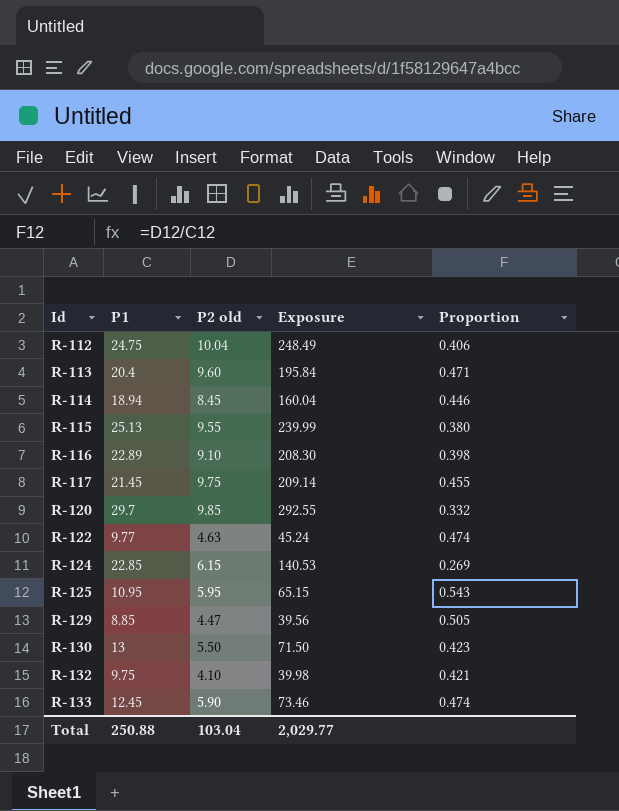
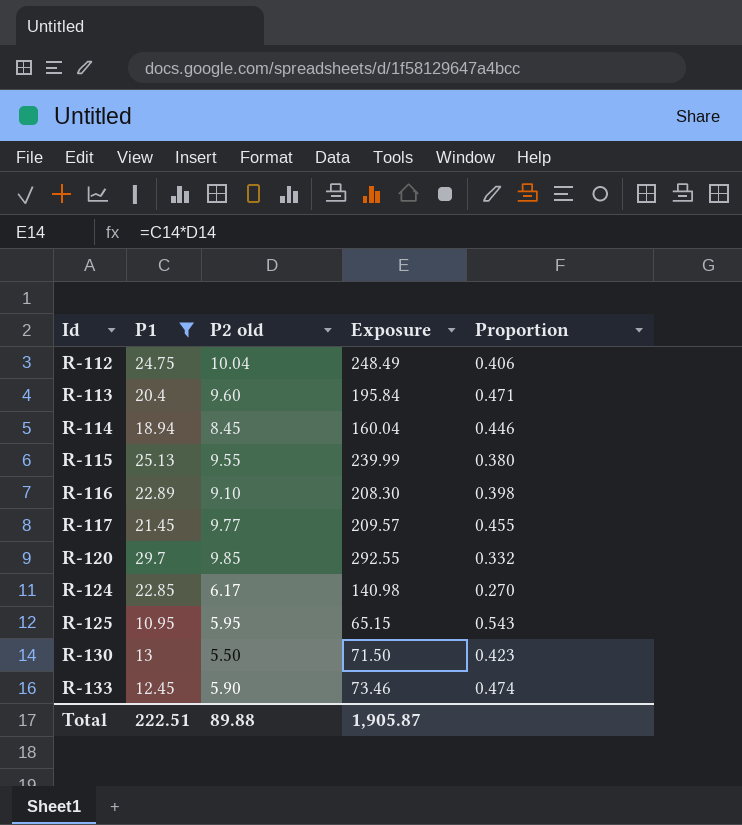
filter: none -> P1 >= 10.95
R-117 | P2 old: 9.75 -> 9.77
R-117 | Exposure: 209.14 -> 209.57
R-124 | P2 old: 6.15 -> 6.17
R-124 | Exposure: 140.53 -> 140.98
R-124 | Proportion: 0.269 -> 0.270
Total | P1: 250.88 -> 222.51
Total | P2 old: 103.04 -> 89.88
Total | Exposure: 2,029.77 -> 1,905.87

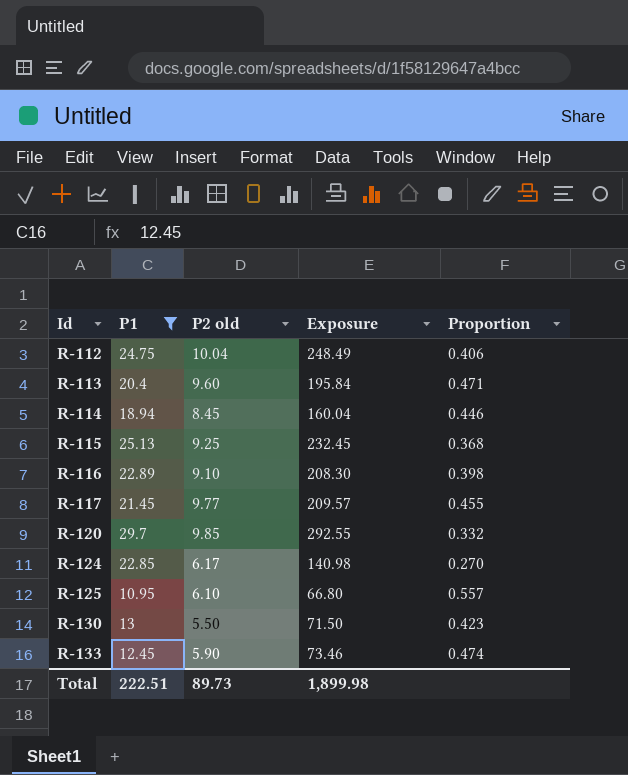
R-115 | P2 old: 9.55 -> 9.25
R-115 | Exposure: 239.99 -> 232.45
R-115 | Proportion: 0.380 -> 0.368
R-125 | P2 old: 5.95 -> 6.10
R-125 | Exposure: 65.15 -> 66.80
R-125 | Proportion: 0.543 -> 0.557
Total | P2 old: 89.88 -> 89.73
Total | Exposure: 1,905.87 -> 1,899.98

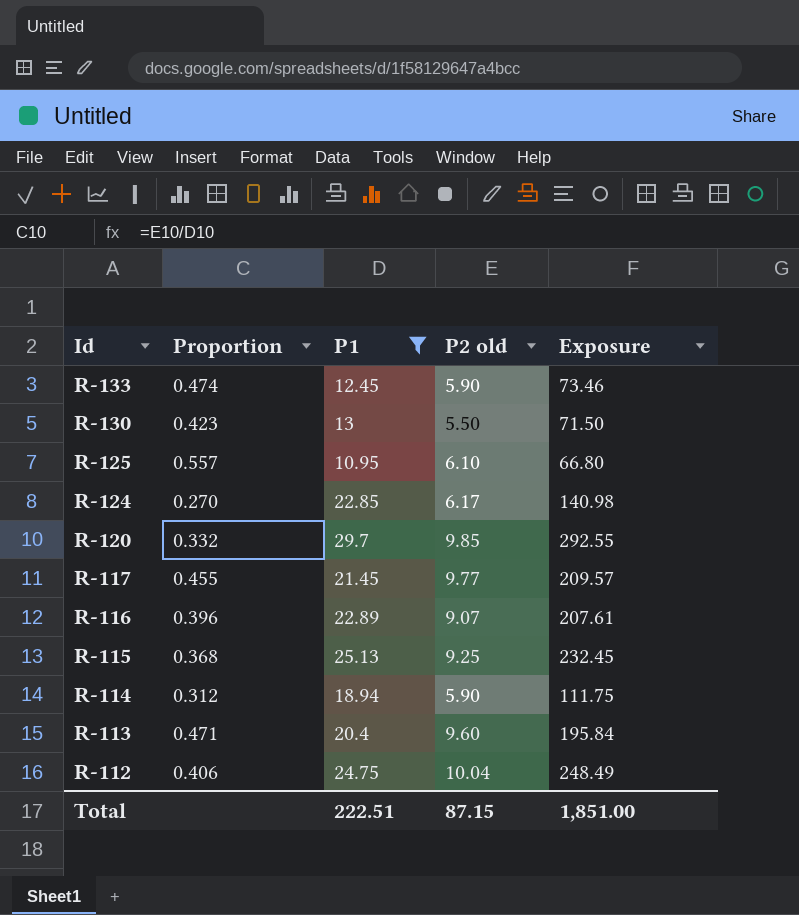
row order: Id ascending -> Id descending
column Proportion | position: 5 -> 2
R-116 | Proportion: 0.398 -> 0.396
R-116 | P2 old: 9.10 -> 9.07
R-116 | Exposure: 208.30 -> 207.61
R-114 | Proportion: 0.446 -> 0.312
R-114 | P2 old: 8.45 -> 5.90
R-114 | Exposure: 160.04 -> 111.75
Total | P2 old: 89.73 -> 87.15
Total | Exposure: 1,899.98 -> 1,851.00

